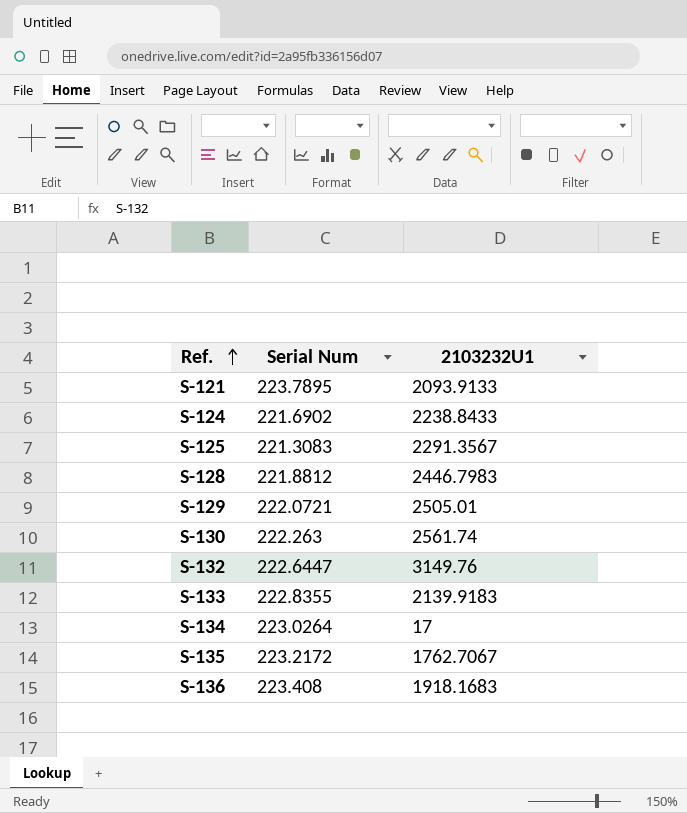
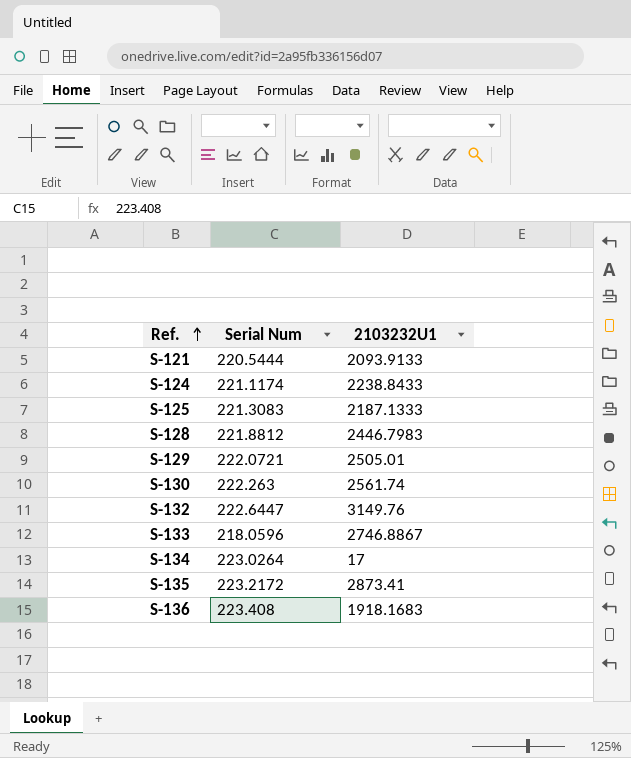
S-121 | Serial Num: 223.7895 -> 220.5444
S-124 | Serial Num: 221.6902 -> 221.1174
S-125 | 2103232U1: 2291.3567 -> 2187.1333
S-133 | Serial Num: 222.8355 -> 218.0596
S-133 | 2103232U1: 2139.9183 -> 2746.8867
S-135 | 2103232U1: 1762.7067 -> 2873.41

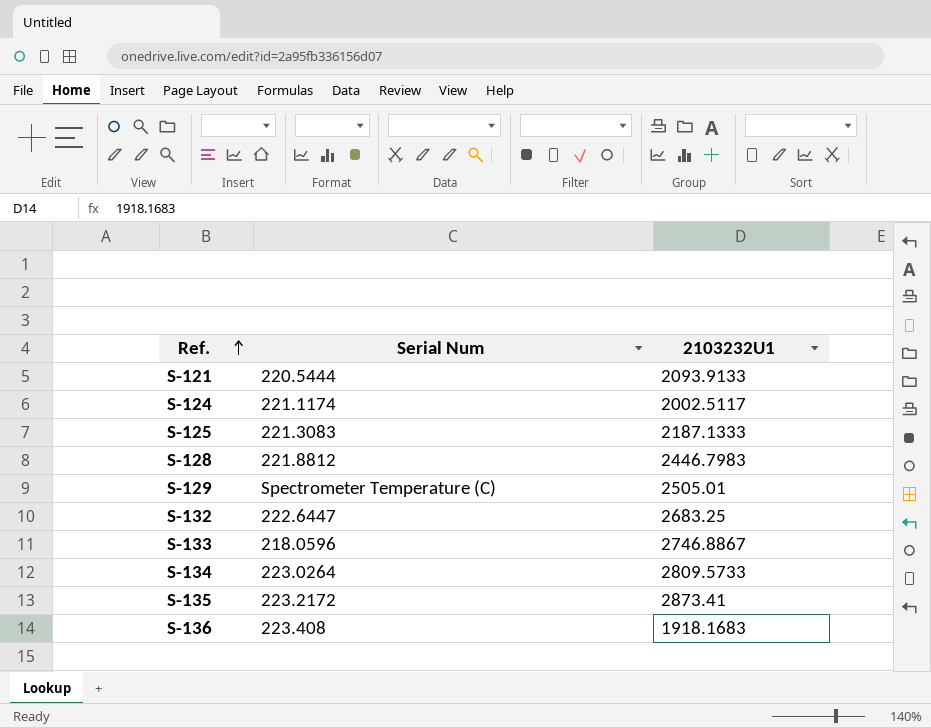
row S-130: 222.263 | 2561.74 -> none
S-124 | 2103232U1: 2238.8433 -> 2002.5117
S-129 | Serial Num: 222.0721 -> Spectrometer Temperature (C)
S-132 | 2103232U1: 3149.76 -> 2683.25
S-134 | 2103232U1: 17 -> 2809.5733

